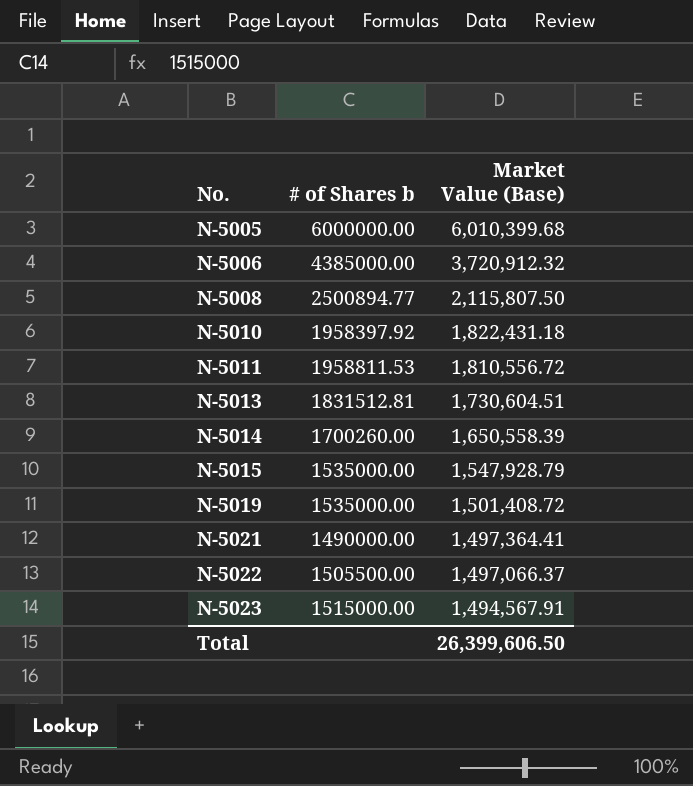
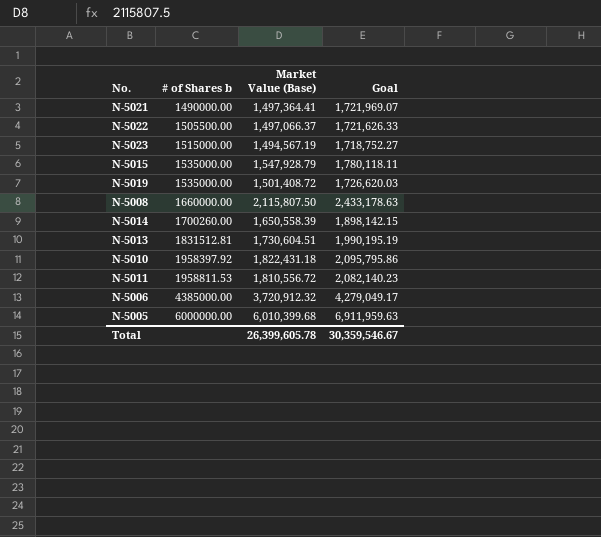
row order: No. ascending -> # of Shares b ascending
column Goal | formula: none -> [Market Value (Base)] * 1.15
N-5023 | Market Value (Base): 1,494,567.91 -> 1,494,567.19
N-5008 | # of Shares b: 2500894.77 -> 1660000.00
Total | Market Value (Base): 26,399,606.50 -> 26,399,605.78

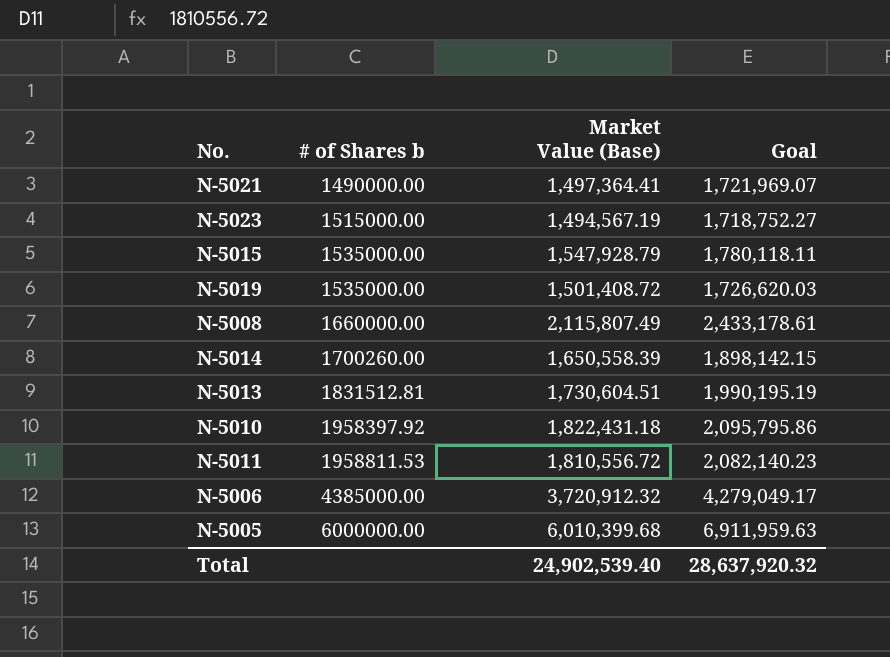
row N-5022: 1505500.00 | 1,497,066.37 | 1,721,626.33 -> none
N-5008 | Market Value (Base): 2,115,807.50 -> 2,115,807.49
N-5008 | Goal: 2,433,178.63 -> 2,433,178.61
Total | Market Value (Base): 26,399,605.78 -> 24,902,539.40
Total | Goal: 30,359,546.67 -> 28,637,920.32

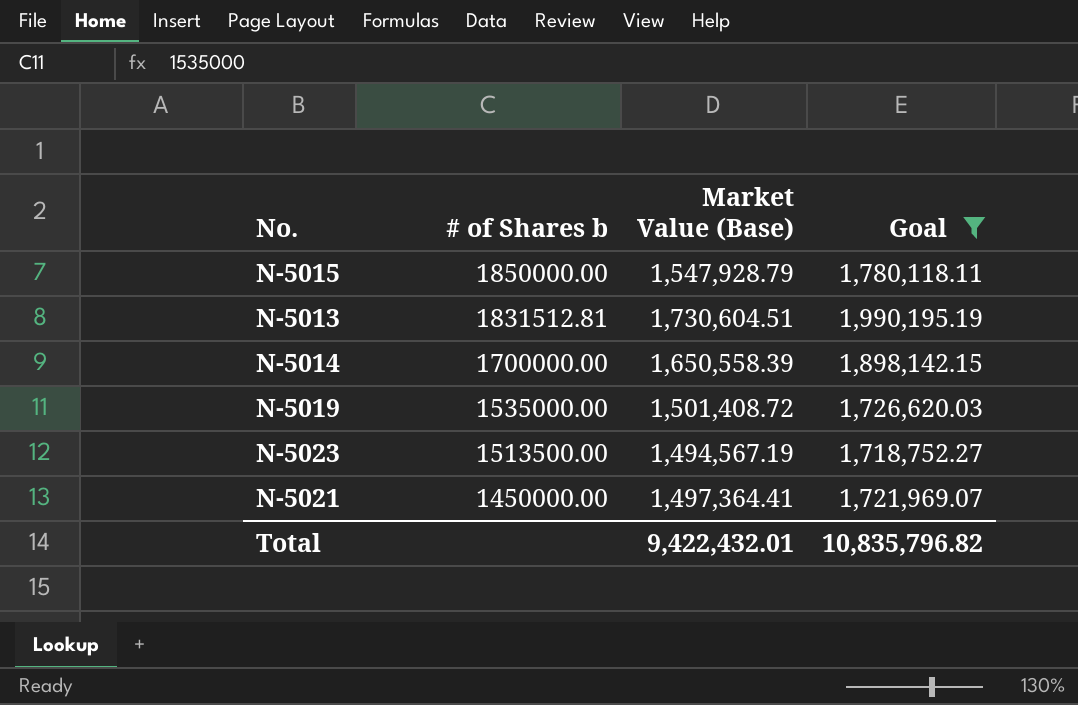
filter: none -> Goal <= 1,990,195.19
row order: # of Shares b ascending -> # of Shares b descending
N-5015 | # of Shares b: 1535000.00 -> 1850000.00
N-5014 | # of Shares b: 1700260.00 -> 1700000.00
N-5023 | # of Shares b: 1515000.00 -> 1513500.00
N-5021 | # of Shares b: 1490000.00 -> 1450000.00
Total | Market Value (Base): 24,902,539.40 -> 9,422,432.01
Total | Goal: 28,637,920.32 -> 10,835,796.82

